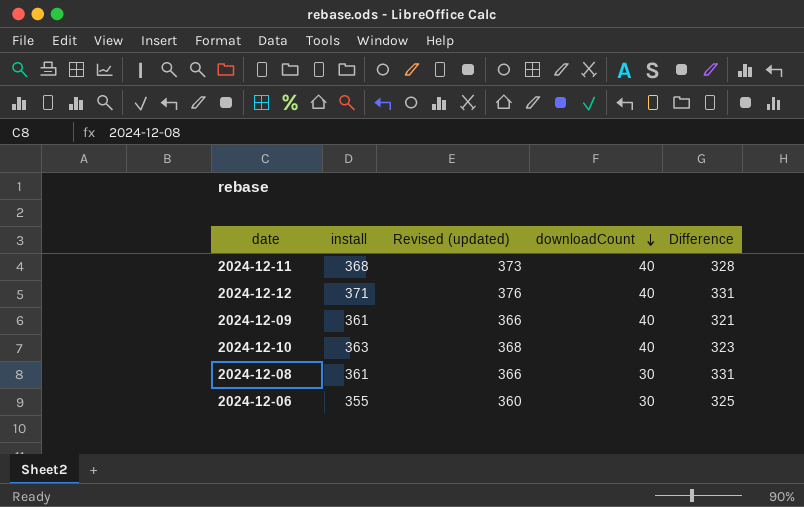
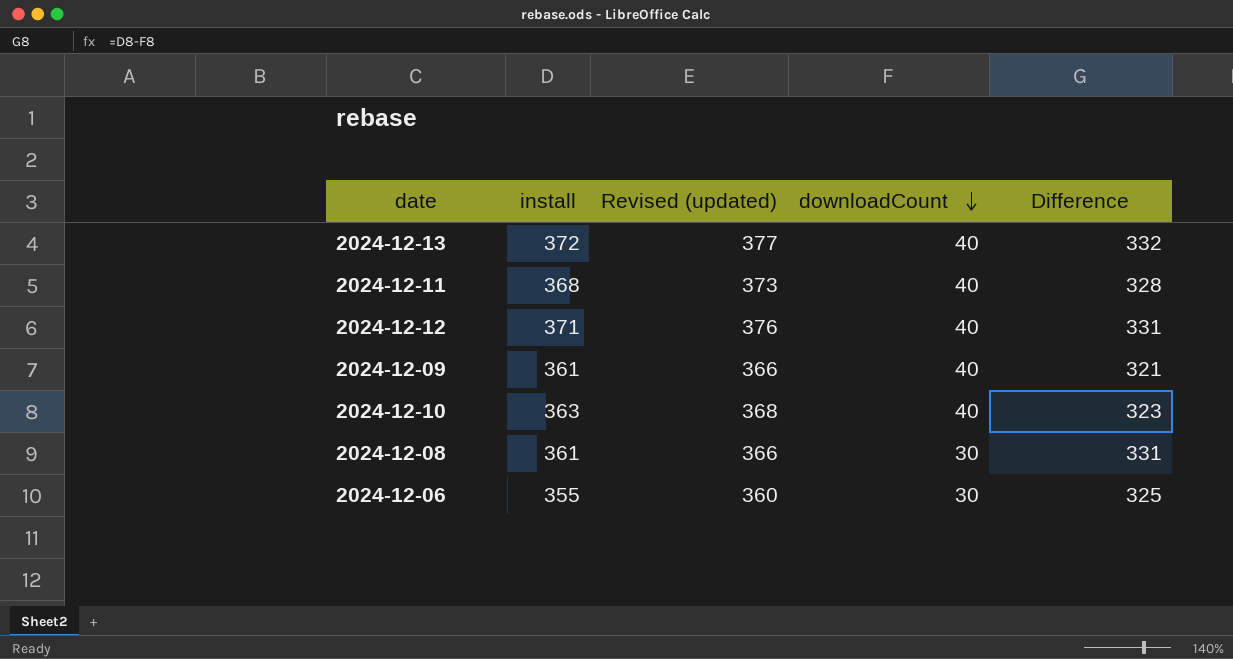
row 2024-12-13: none -> 372 | 377 | 40 | 332

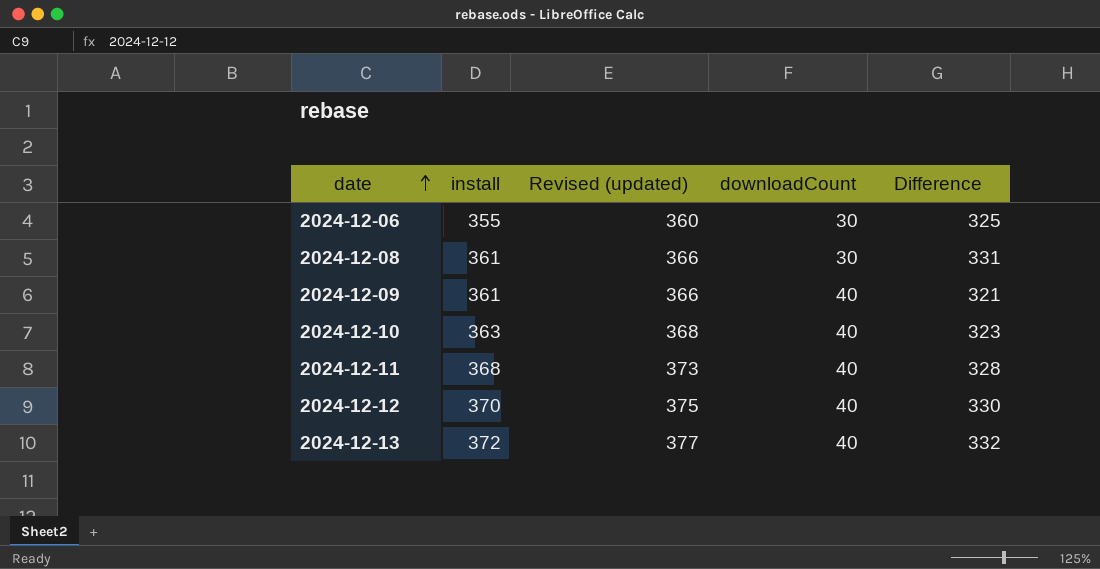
row order: downloadCount descending -> date ascending
2024-12-12 | install: 371 -> 370
2024-12-12 | Revised (updated): 376 -> 375
2024-12-12 | Difference: 331 -> 330

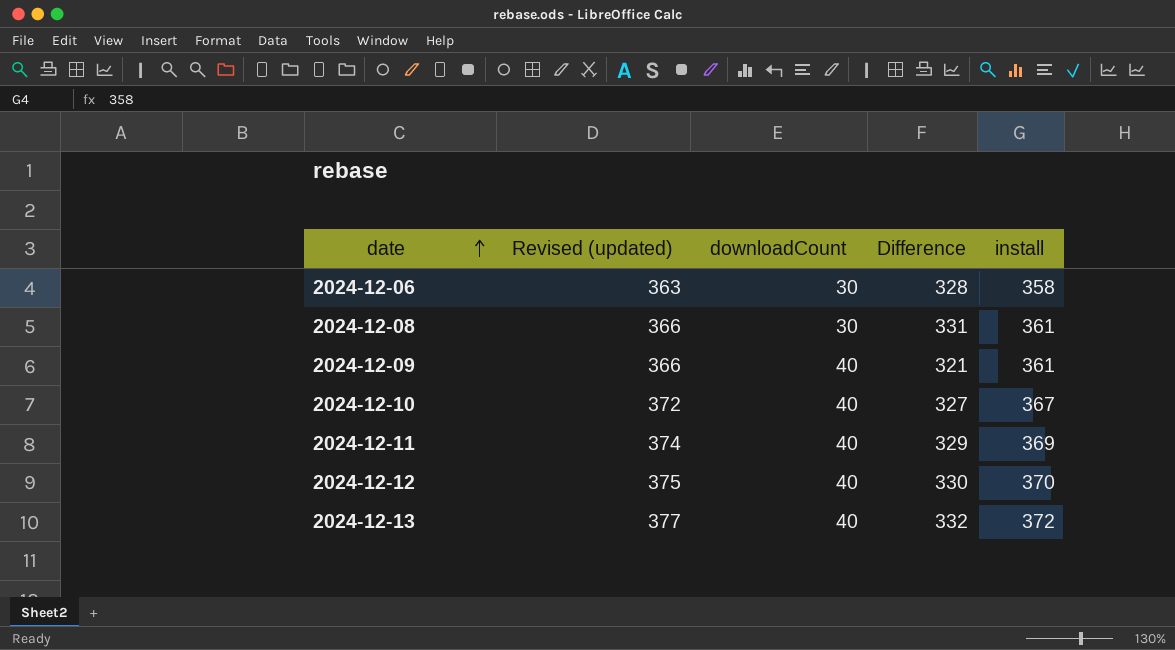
column install | position: 2 -> 5
2024-12-06 | Revised (updated): 360 -> 363
2024-12-06 | Difference: 325 -> 328
2024-12-06 | install: 355 -> 358
2024-12-10 | Revised (updated): 368 -> 372
2024-12-10 | Difference: 323 -> 327
2024-12-10 | install: 363 -> 367
2024-12-11 | Revised (updated): 373 -> 374
2024-12-11 | Difference: 328 -> 329
2024-12-11 | install: 368 -> 369

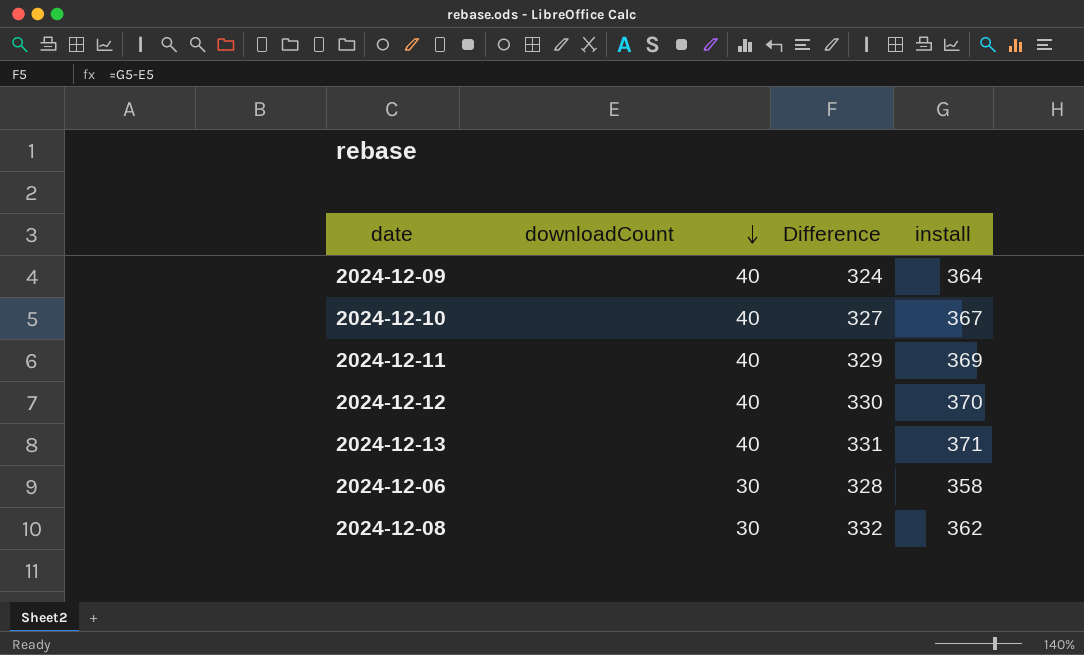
row order: date ascending -> downloadCount descending
column Revised (updated) | formula: [install] + 5 -> none
2024-12-09 | Difference: 321 -> 324
2024-12-09 | install: 361 -> 364
2024-12-13 | Difference: 332 -> 331
2024-12-13 | install: 372 -> 371
2024-12-08 | Difference: 331 -> 332
2024-12-08 | install: 361 -> 362

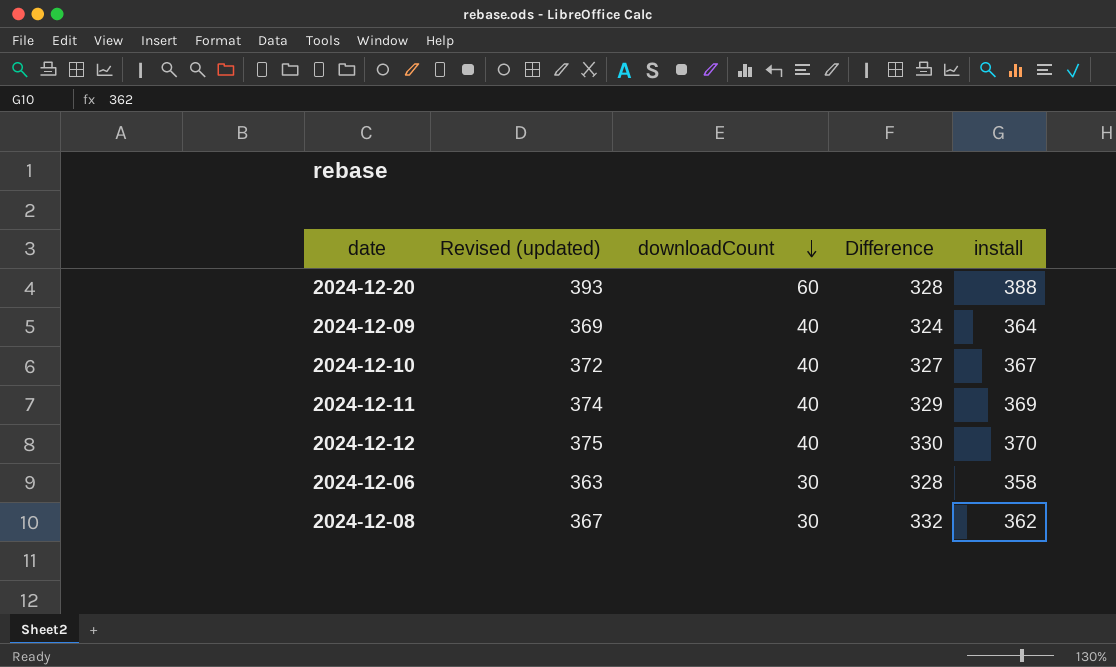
column Revised (updated) | formula: none -> [install] + 5
row 2024-12-13: 40 | 331 | 371 -> none
row 2024-12-20: none -> 393 | 60 | 328 | 388

